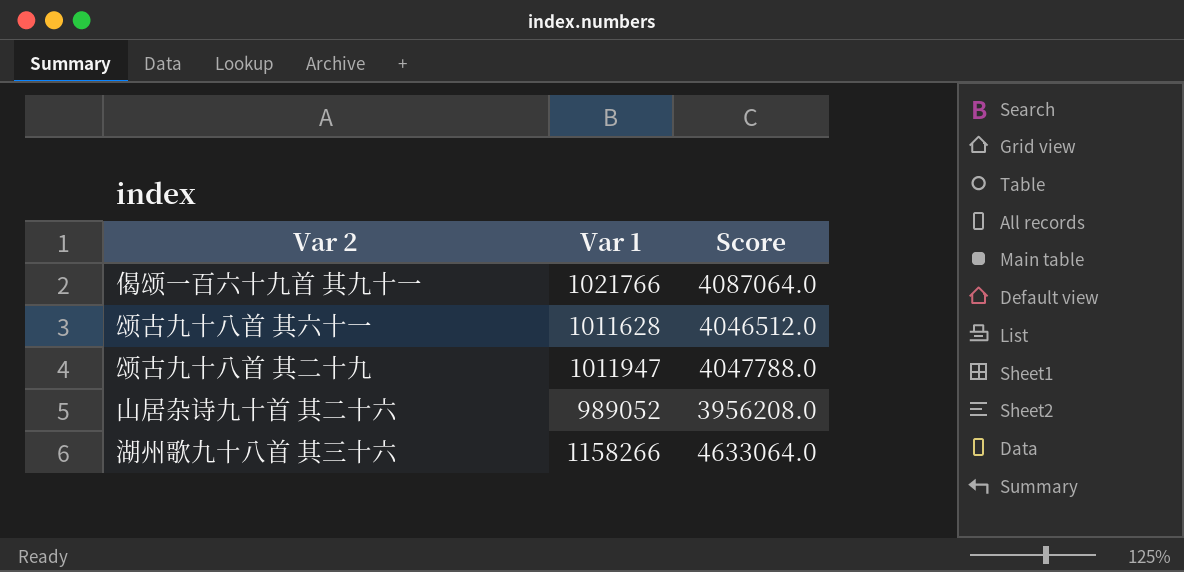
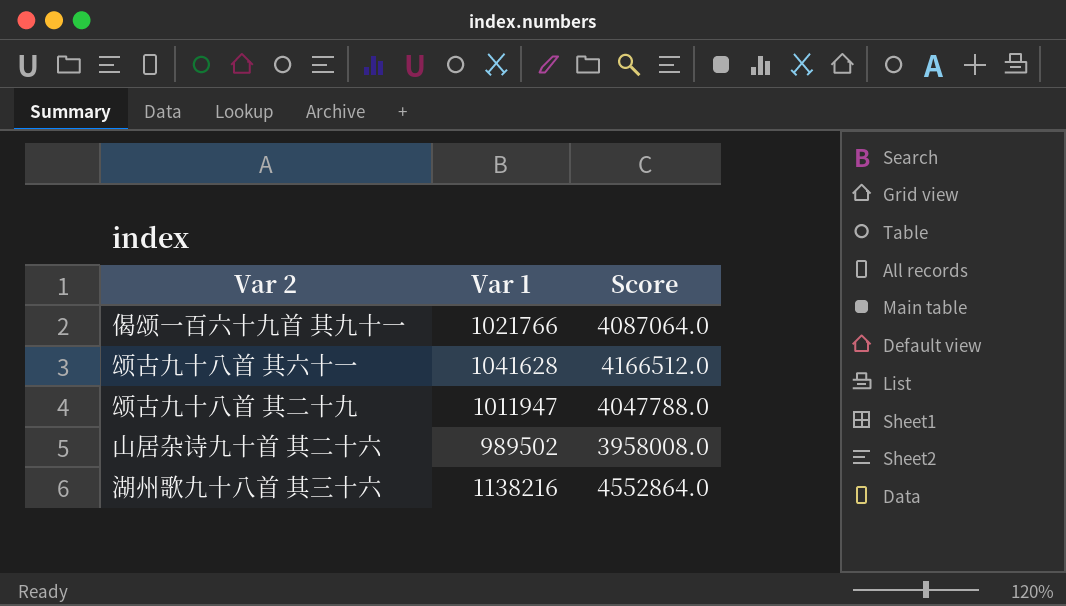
颂古九十八首 其六十一 | Var 1: 1011628 -> 1041628
颂古九十八首 其六十一 | Score: 4046512.0 -> 4166512.0
山居杂诗九十首 其二十六 | Var 1: 989052 -> 989502
山居杂诗九十首 其二十六 | Score: 3956208.0 -> 3958008.0
湖州歌九十八首 其三十六 | Var 1: 1158266 -> 1138216
湖州歌九十八首 其三十六 | Score: 4633064.0 -> 4552864.0

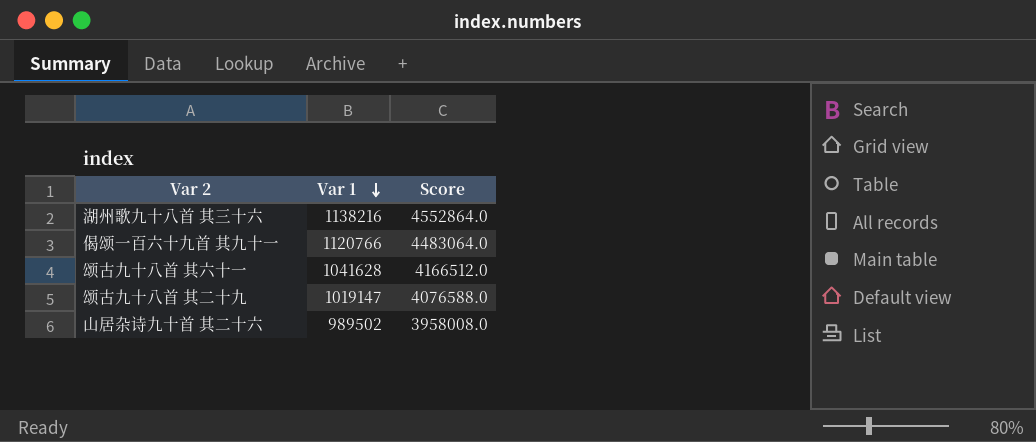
row order: none -> Var 1 descending
偈颂一百六十九首 其九十一 | Var 1: 1021766 -> 1120766
偈颂一百六十九首 其九十一 | Score: 4087064.0 -> 4483064.0
颂古九十八首 其二十九 | Var 1: 1011947 -> 1019147
颂古九十八首 其二十九 | Score: 4047788.0 -> 4076588.0

